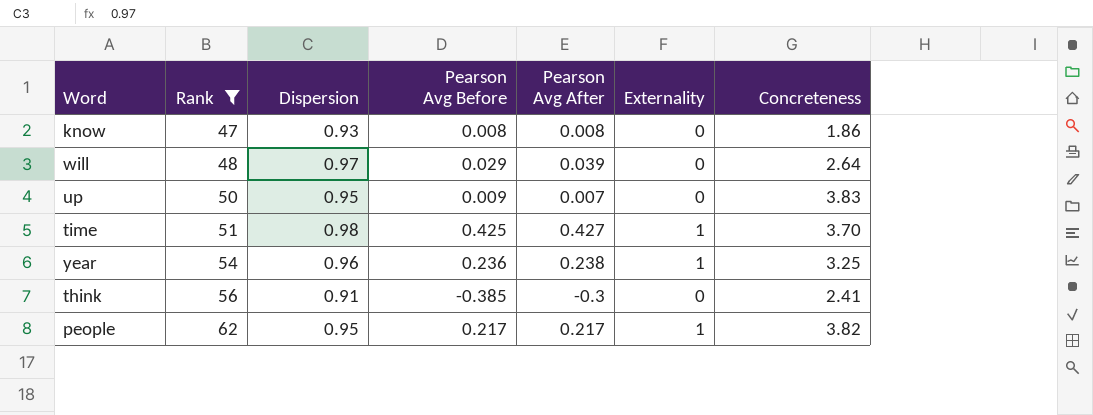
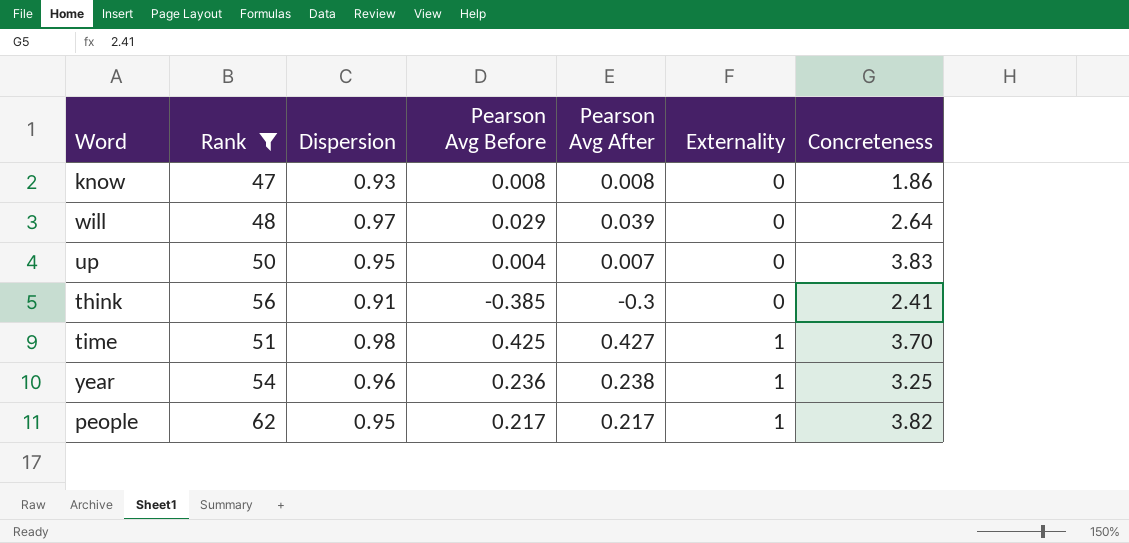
row order: Rank ascending -> Externality ascending
up | Pearson Avg Before: 0.009 -> 0.004

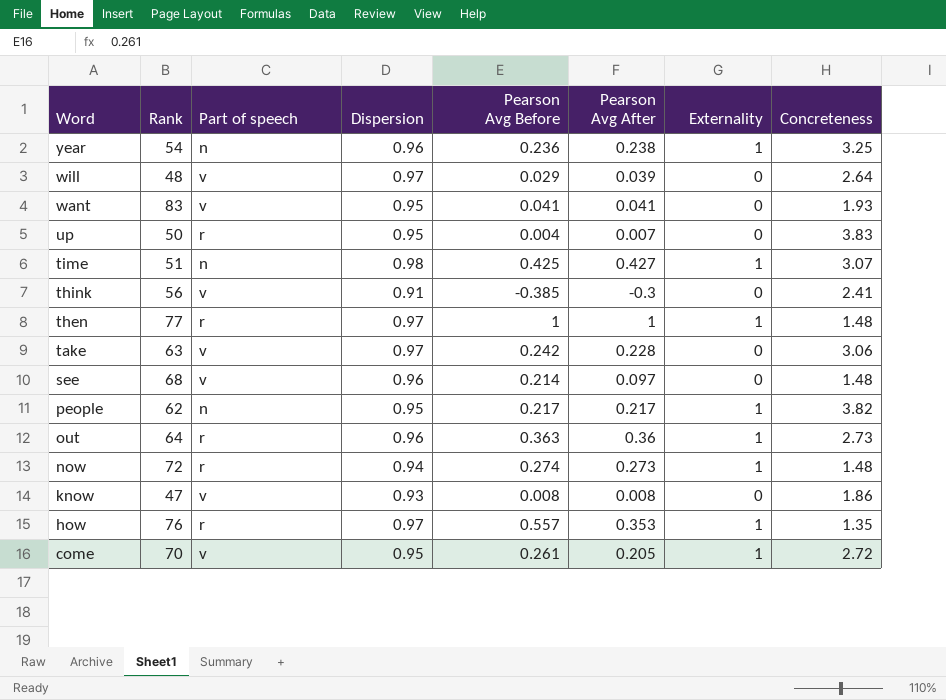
filter: Rank <= 62 -> none
row order: Externality ascending -> Word descending
column Part of speech | position: none -> 3
time | Concreteness: 3.70 -> 3.07

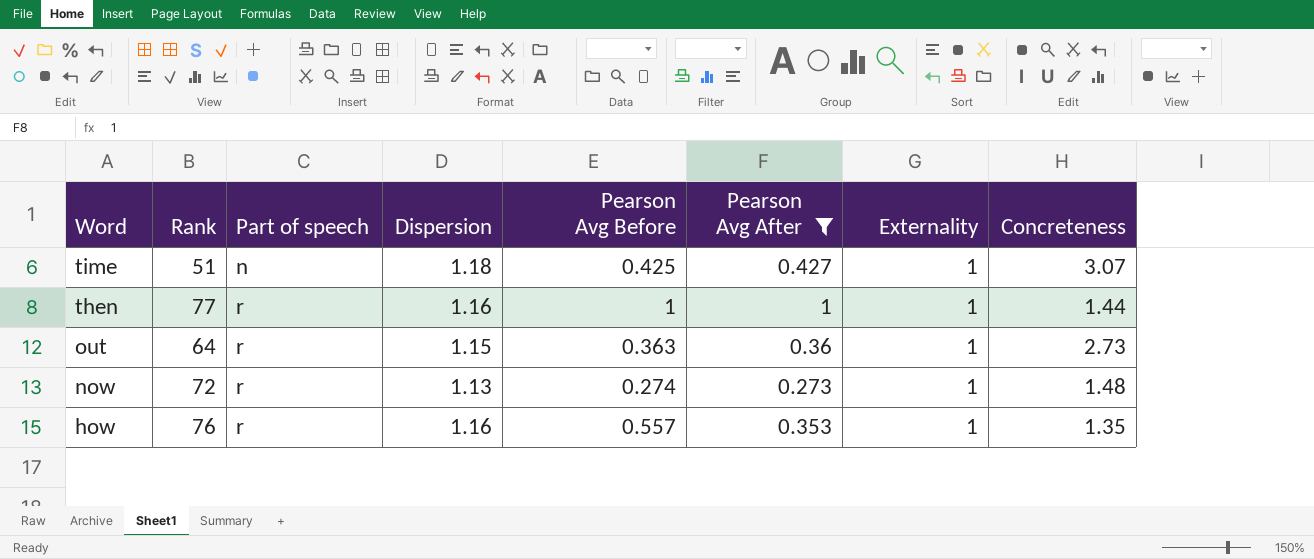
filter: none -> Pearson Avg After >= 0.273
time | Dispersion: 0.98 -> 1.18
then | Dispersion: 0.97 -> 1.16
then | Concreteness: 1.48 -> 1.44
out | Dispersion: 0.96 -> 1.15
now | Dispersion: 0.94 -> 1.13
how | Dispersion: 0.97 -> 1.16

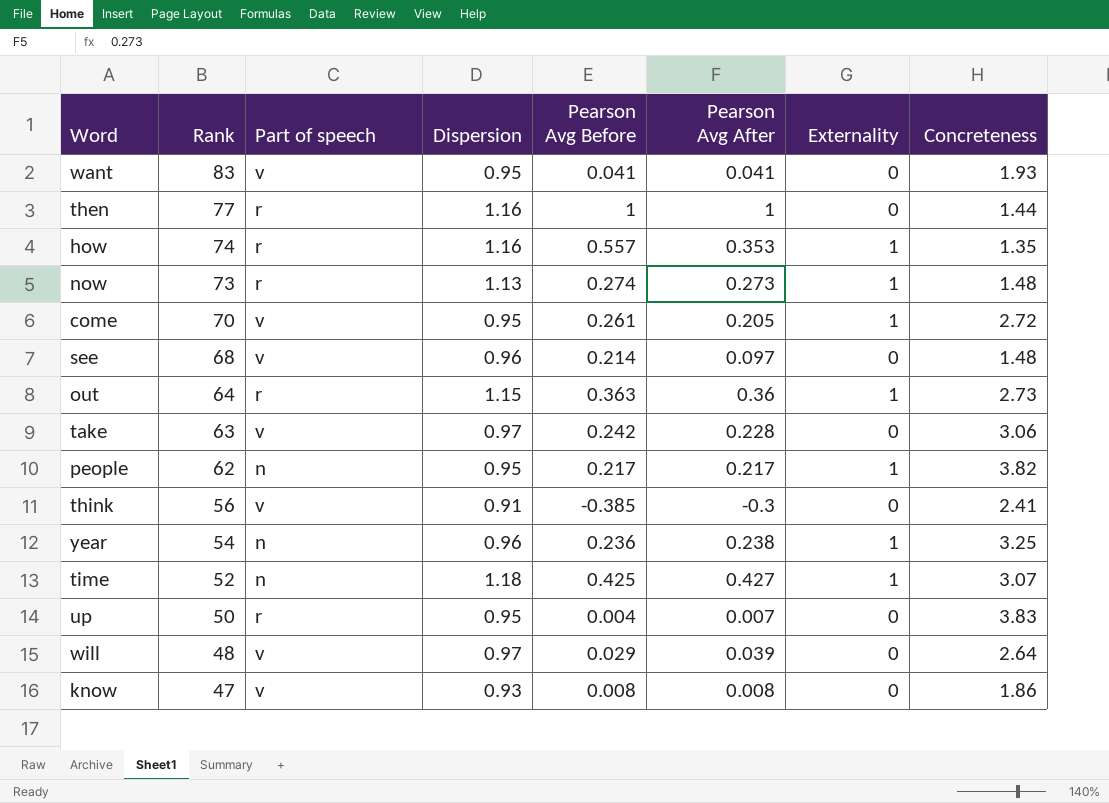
filter: Pearson Avg After >= 0.273 -> none
row order: Word descending -> Rank descending
then | Externality: 1 -> 0
how | Rank: 76 -> 74
now | Rank: 72 -> 73
time | Rank: 51 -> 52

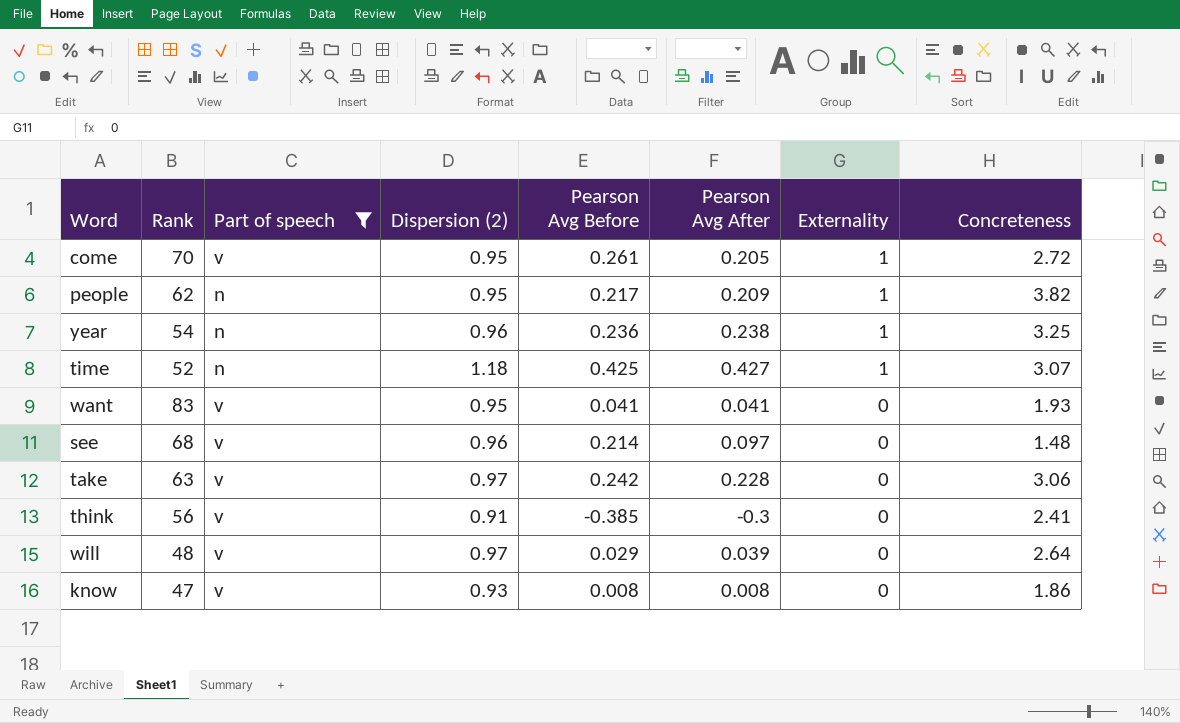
filter: none -> Part of speech != r
row order: Rank descending -> Externality descending
column name: Dispersion -> Dispersion (2)
people | Pearson Avg After: 0.217 -> 0.209

